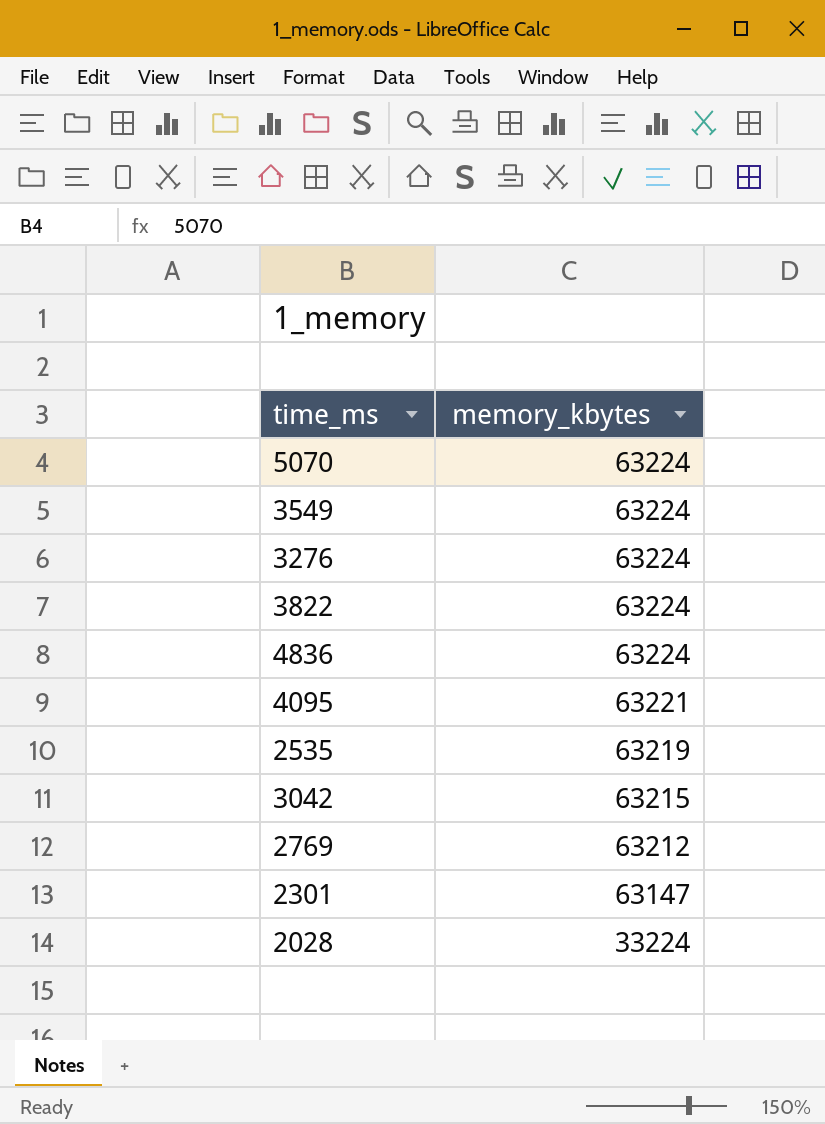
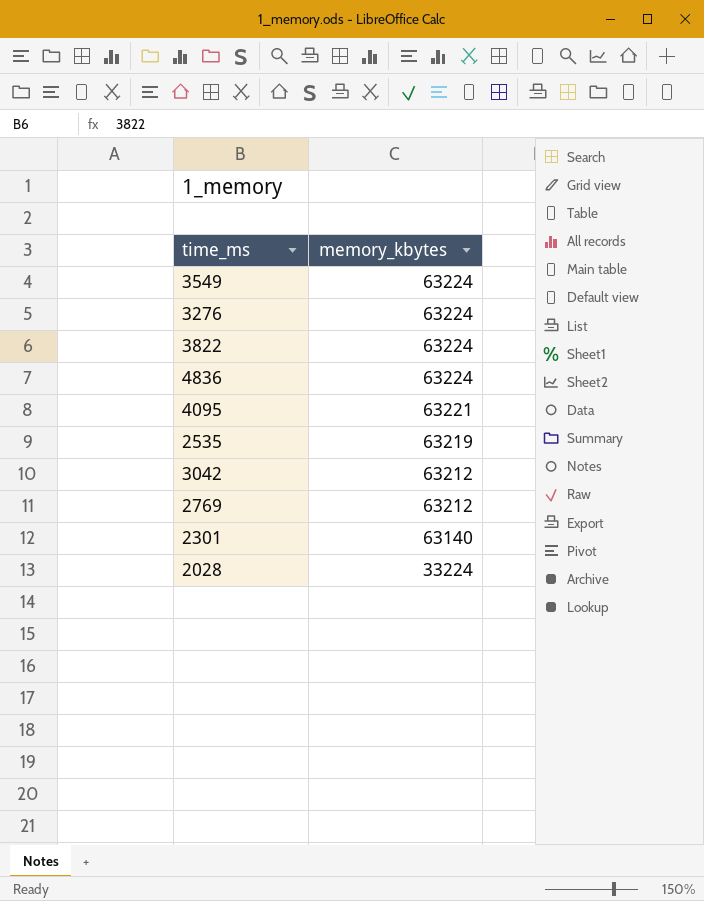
row 5070: 63224 -> none
3042 | memory_kbytes: 63215 -> 63212
2301 | memory_kbytes: 63147 -> 63140

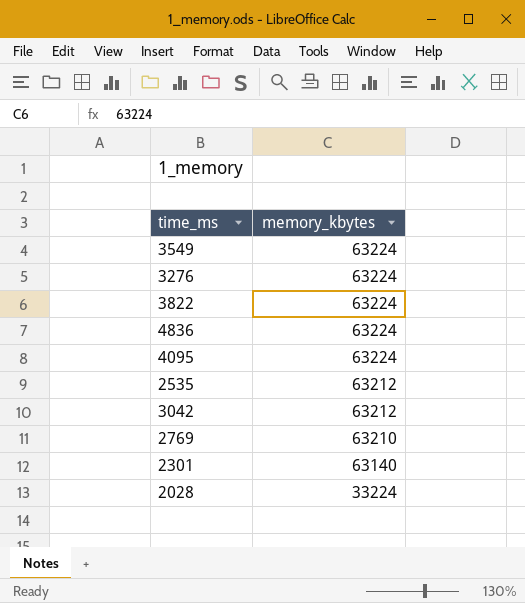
4095 | memory_kbytes: 63221 -> 63224
2535 | memory_kbytes: 63219 -> 63212
2769 | memory_kbytes: 63212 -> 63210

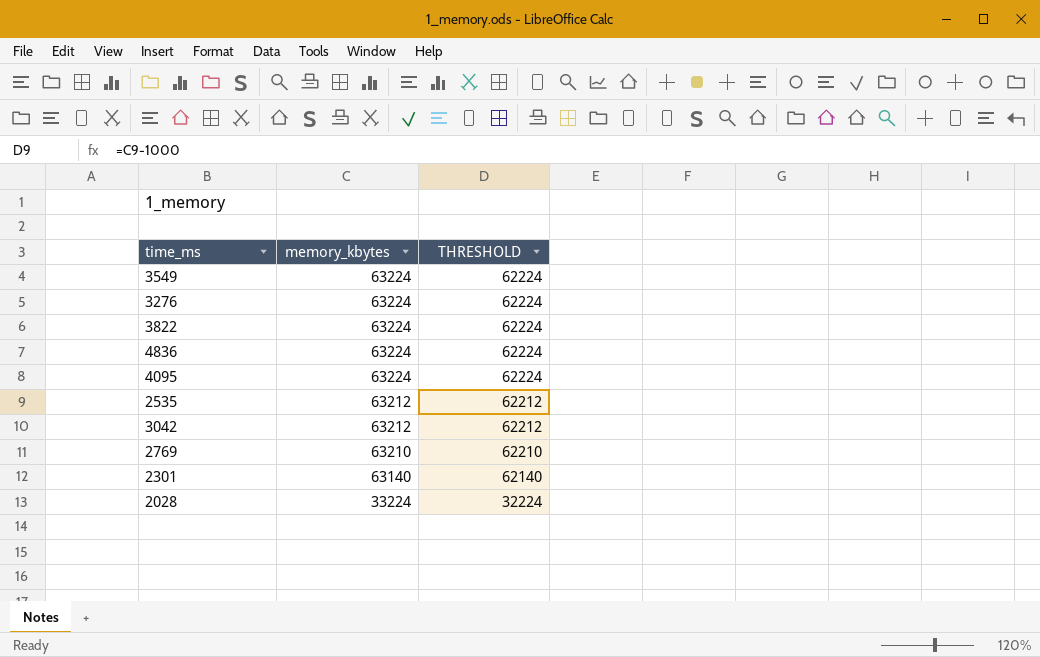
column THRESHOLD | formula: none -> [memory_kbytes] - 1000

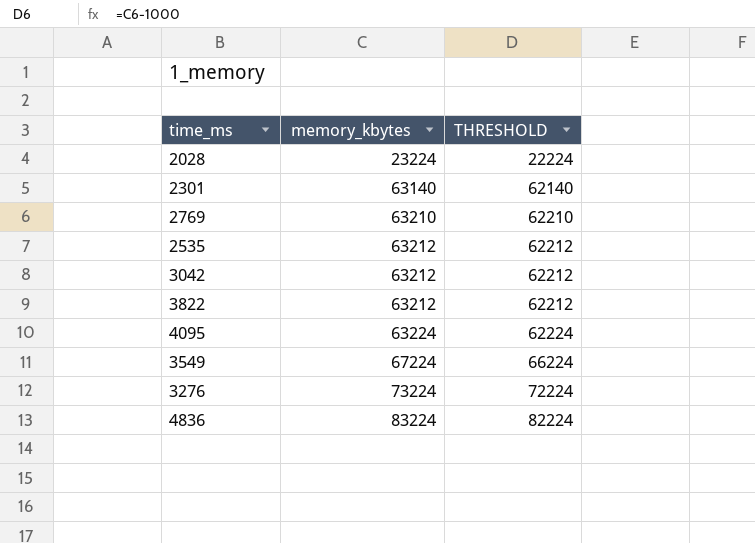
row order: memory_kbytes descending -> memory_kbytes ascending
2028 | memory_kbytes: 33224 -> 23224
2028 | THRESHOLD: 32224 -> 22224
3822 | memory_kbytes: 63224 -> 63212
3822 | THRESHOLD: 62224 -> 62212
3549 | memory_kbytes: 63224 -> 67224
3549 | THRESHOLD: 62224 -> 66224
3276 | memory_kbytes: 63224 -> 73224
3276 | THRESHOLD: 62224 -> 72224
4836 | memory_kbytes: 63224 -> 83224
4836 | THRESHOLD: 62224 -> 82224

